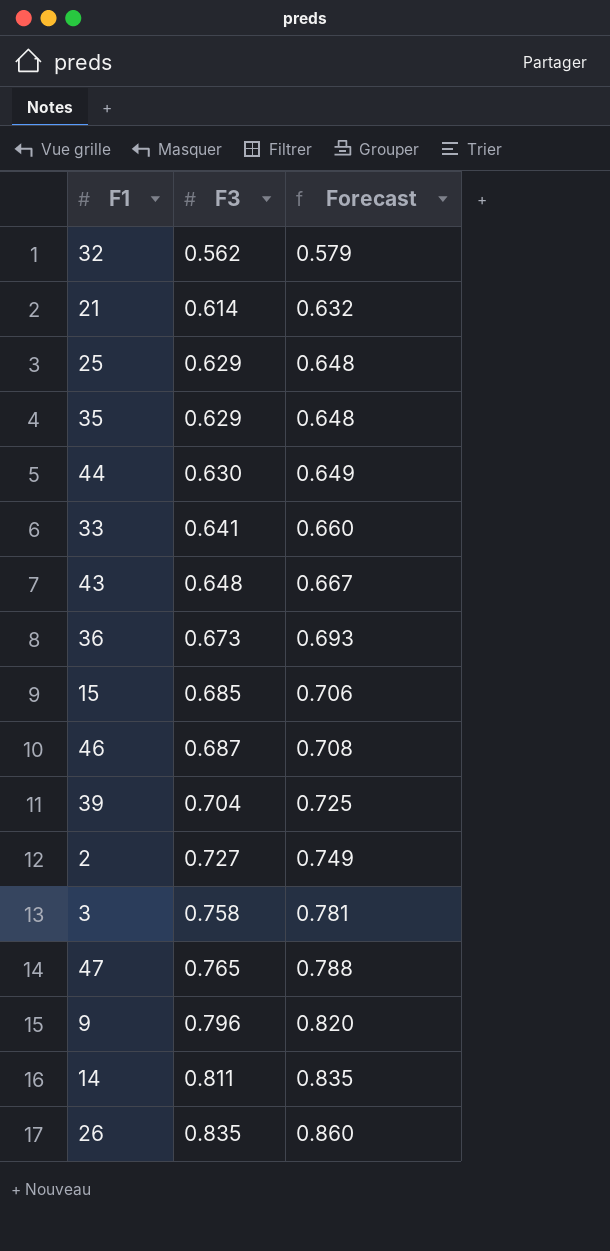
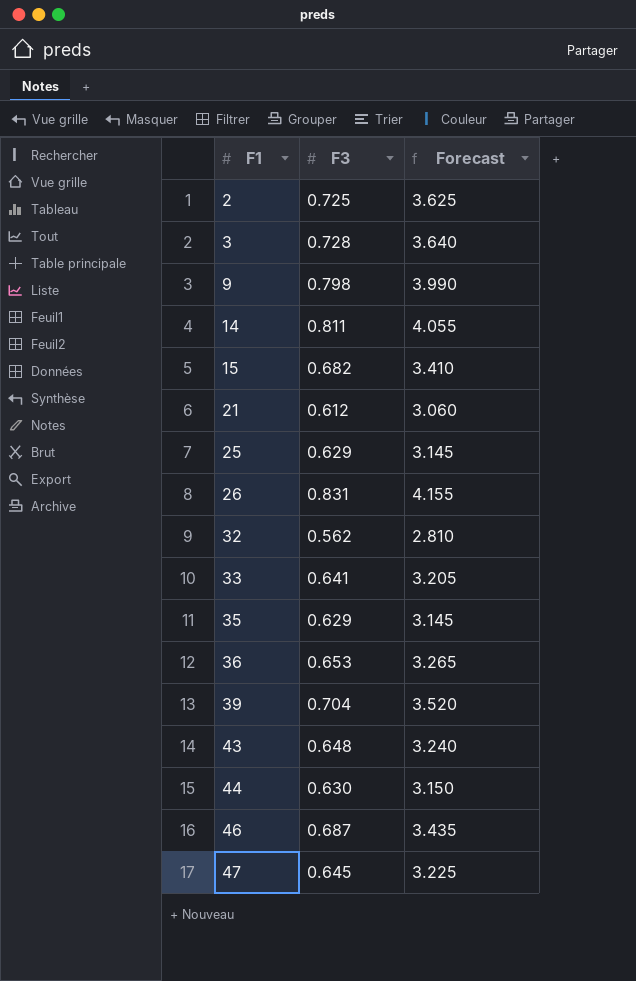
row order: F3 ascending -> F1 ascending
column Forecast | formula: [F3] * 1.03 -> [F3] * 5
2 | F3: 0.727 -> 0.725
3 | F3: 0.758 -> 0.728
9 | F3: 0.796 -> 0.798
15 | F3: 0.685 -> 0.682
21 | F3: 0.614 -> 0.612
26 | F3: 0.835 -> 0.831
36 | F3: 0.673 -> 0.653
47 | F3: 0.765 -> 0.645

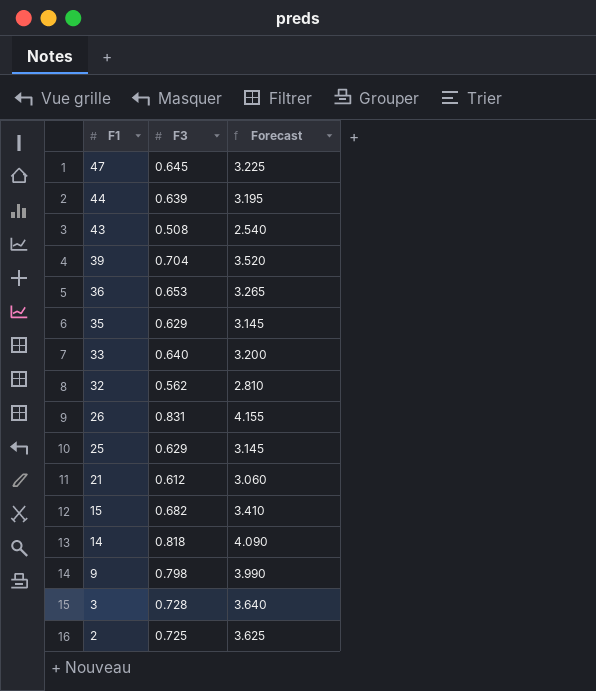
row order: F1 ascending -> F1 descending
row 46: 0.687 | 3.435 -> none
44 | F3: 0.630 -> 0.639
44 | Forecast: 3.150 -> 3.195
43 | F3: 0.648 -> 0.508
43 | Forecast: 3.240 -> 2.540
33 | F3: 0.641 -> 0.640
33 | Forecast: 3.205 -> 3.200
14 | F3: 0.811 -> 0.818
14 | Forecast: 4.055 -> 4.090

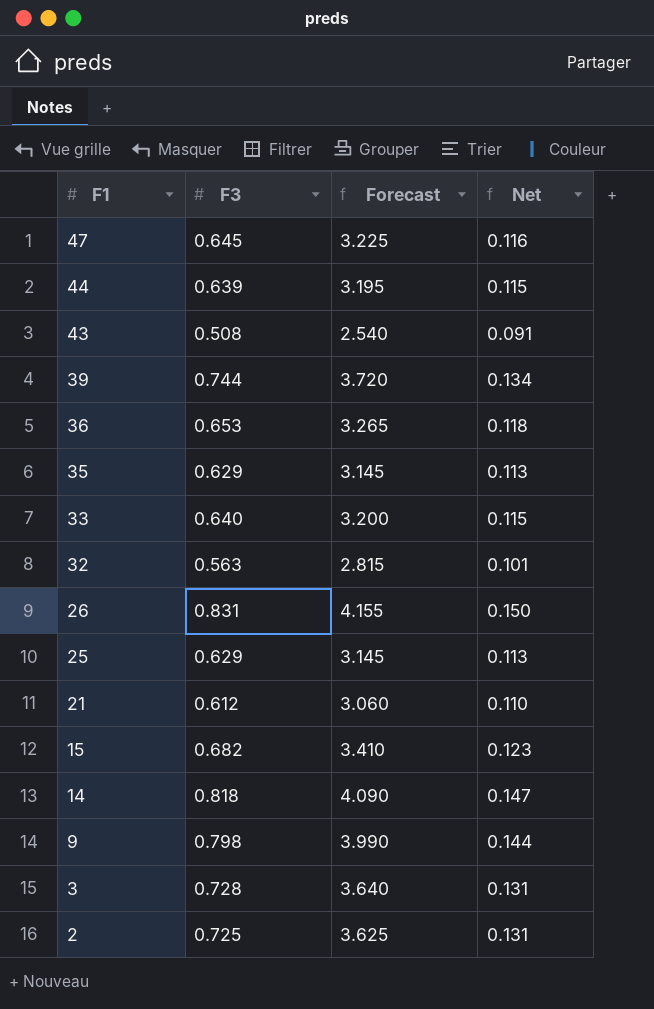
column Net | formula: none -> [F3] * 0.18
39 | F3: 0.704 -> 0.744
39 | Forecast: 3.520 -> 3.720
32 | F3: 0.562 -> 0.563
32 | Forecast: 2.810 -> 2.815

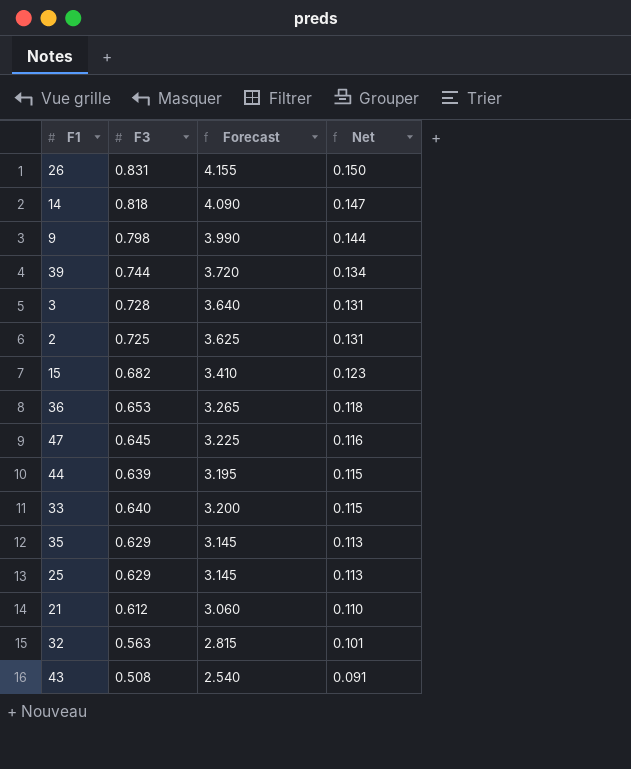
row order: F1 descending -> Net descending

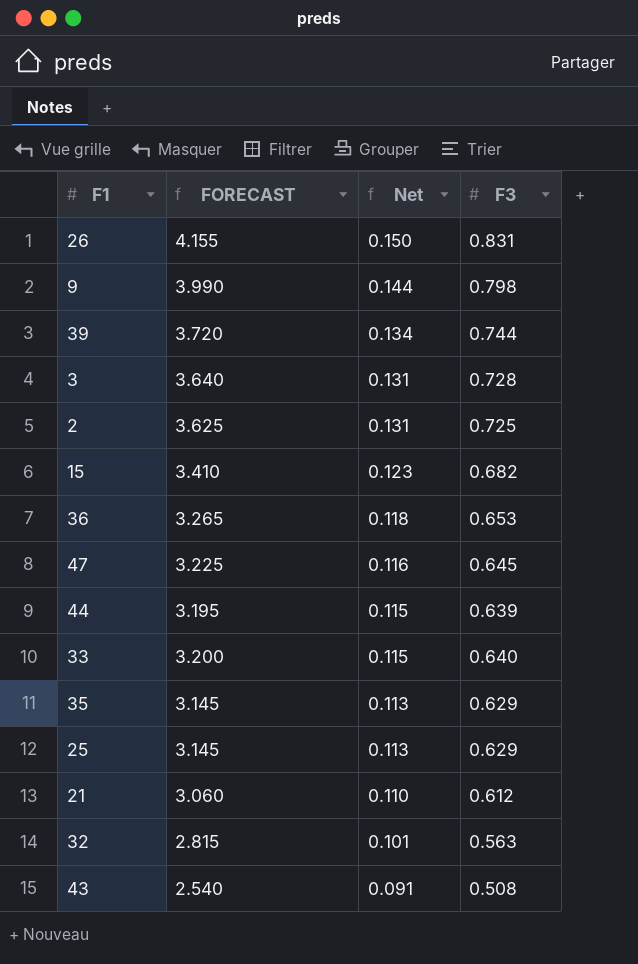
column name: Forecast -> FORECAST
column F3 | position: 2 -> 4
row 14: 0.818 | 4.090 | 0.147 -> none

